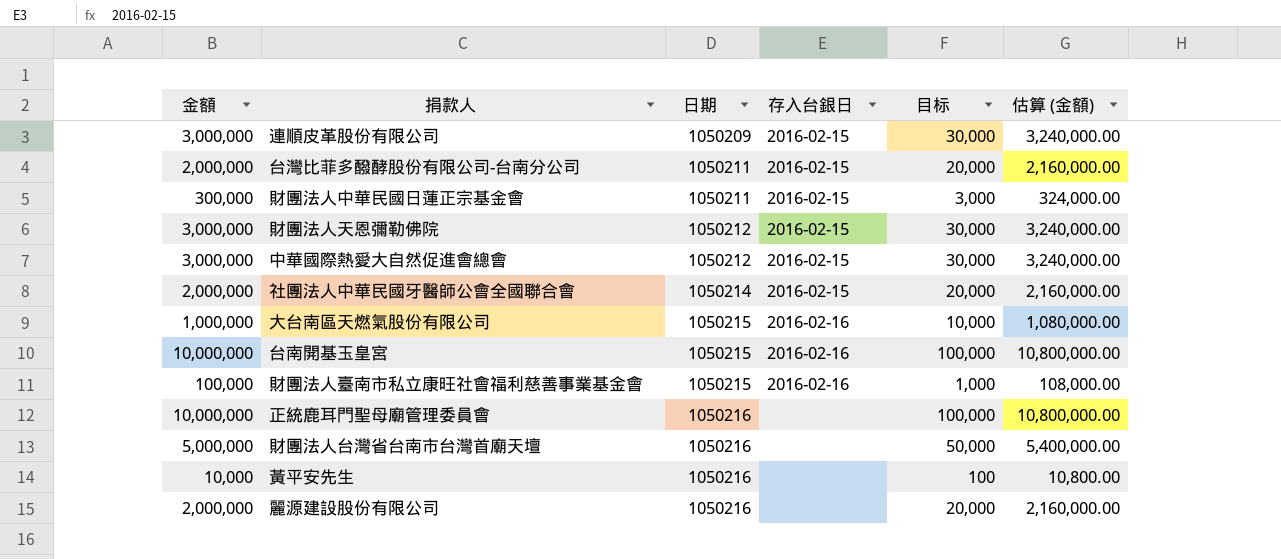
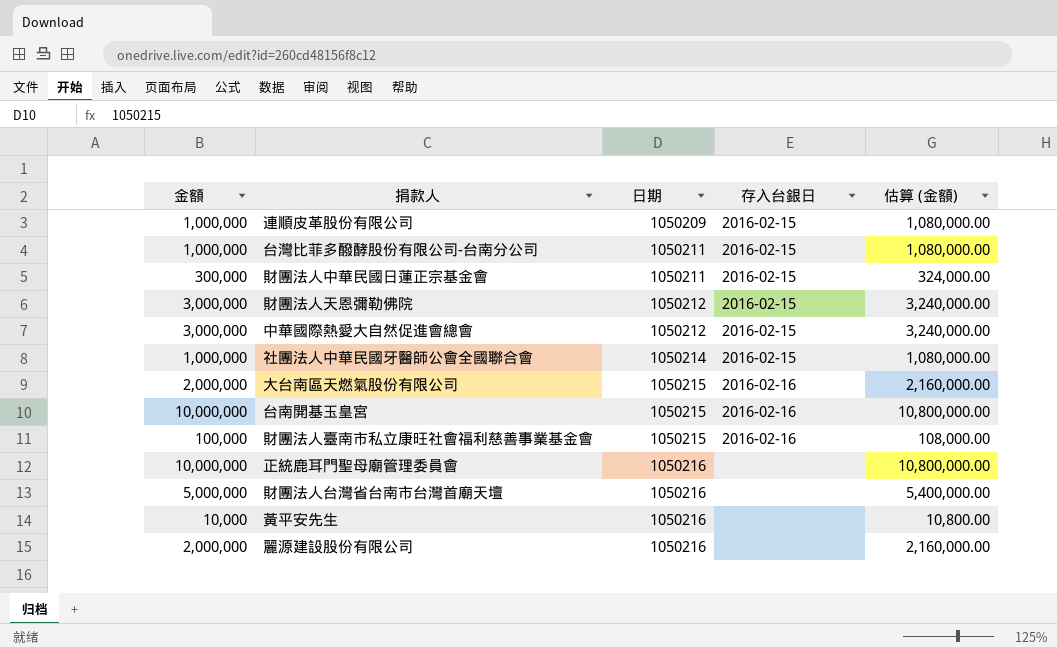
column 目标 | formula: [金額] * 0.01 -> none
連順皮革股份有限公司 | 金額: 3,000,000 -> 1,000,000
連順皮革股份有限公司 | 估算 (金額): 3,240,000.00 -> 1,080,000.00
台灣比菲多醱酵股份有限公司-台南分公司 | 金額: 2,000,000 -> 1,000,000
台灣比菲多醱酵股份有限公司-台南分公司 | 估算 (金額): 2,160,000.00 -> 1,080,000.00
社團法人中華民國牙醫師公會全國聯合會 | 金額: 2,000,000 -> 1,000,000
社團法人中華民國牙醫師公會全國聯合會 | 估算 (金額): 2,160,000.00 -> 1,080,000.00
大台南區天燃氣股份有限公司 | 金額: 1,000,000 -> 2,000,000
大台南區天燃氣股份有限公司 | 估算 (金額): 1,080,000.00 -> 2,160,000.00

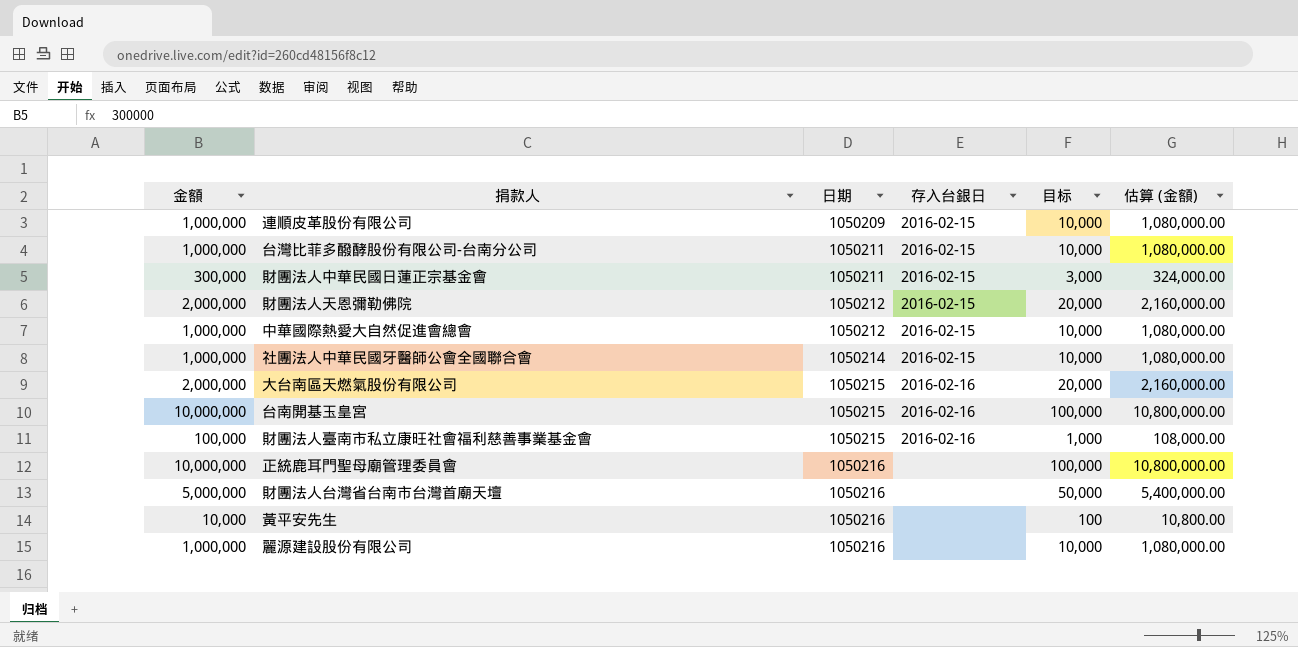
column 目标 | formula: none -> [金額] * 0.01
財團法人天恩彌勒佛院 | 金額: 3,000,000 -> 2,000,000
財團法人天恩彌勒佛院 | 估算 (金額): 3,240,000.00 -> 2,160,000.00
中華國際熱愛大自然促進會總會 | 金額: 3,000,000 -> 1,000,000
中華國際熱愛大自然促進會總會 | 估算 (金額): 3,240,000.00 -> 1,080,000.00
麗源建設股份有限公司 | 金額: 2,000,000 -> 1,000,000
麗源建設股份有限公司 | 估算 (金額): 2,160,000.00 -> 1,080,000.00

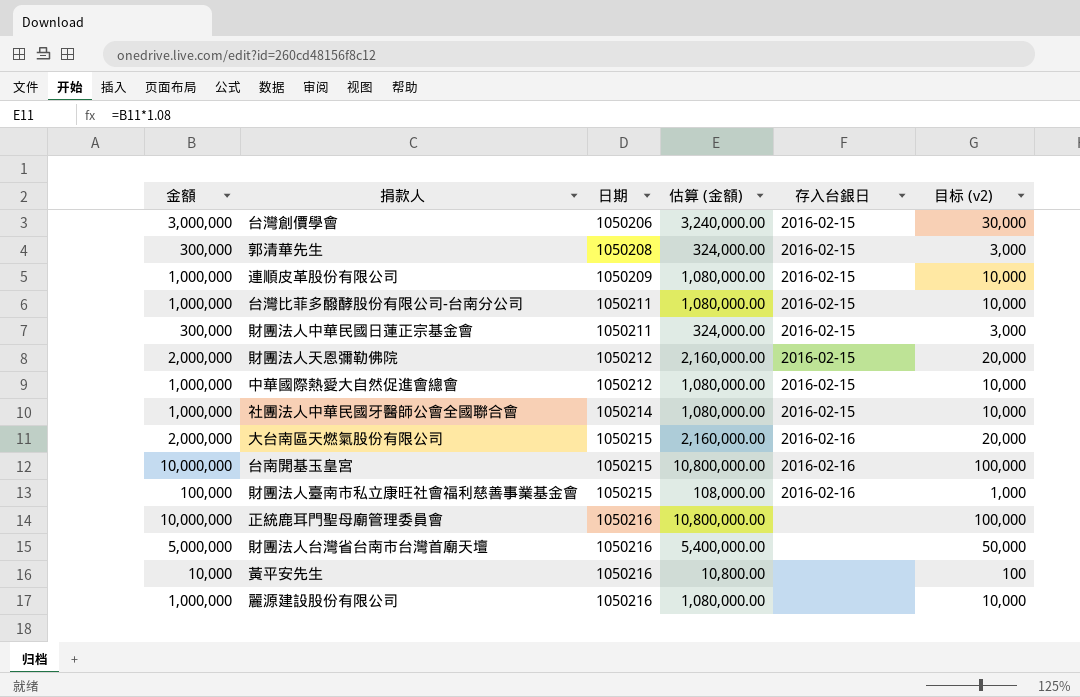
column 估算 (金額) | position: 6 -> 4
column name: 目标 -> 目标 (v2)
row 台灣創價學會: none -> 3,000,000 | 1050206 | 3,240,000.00 | 2016-02-15 | 30,000
row 郭清華先生: none -> 300,000 | 1050208 | 324,000.00 | 2016-02-15 | 3,000

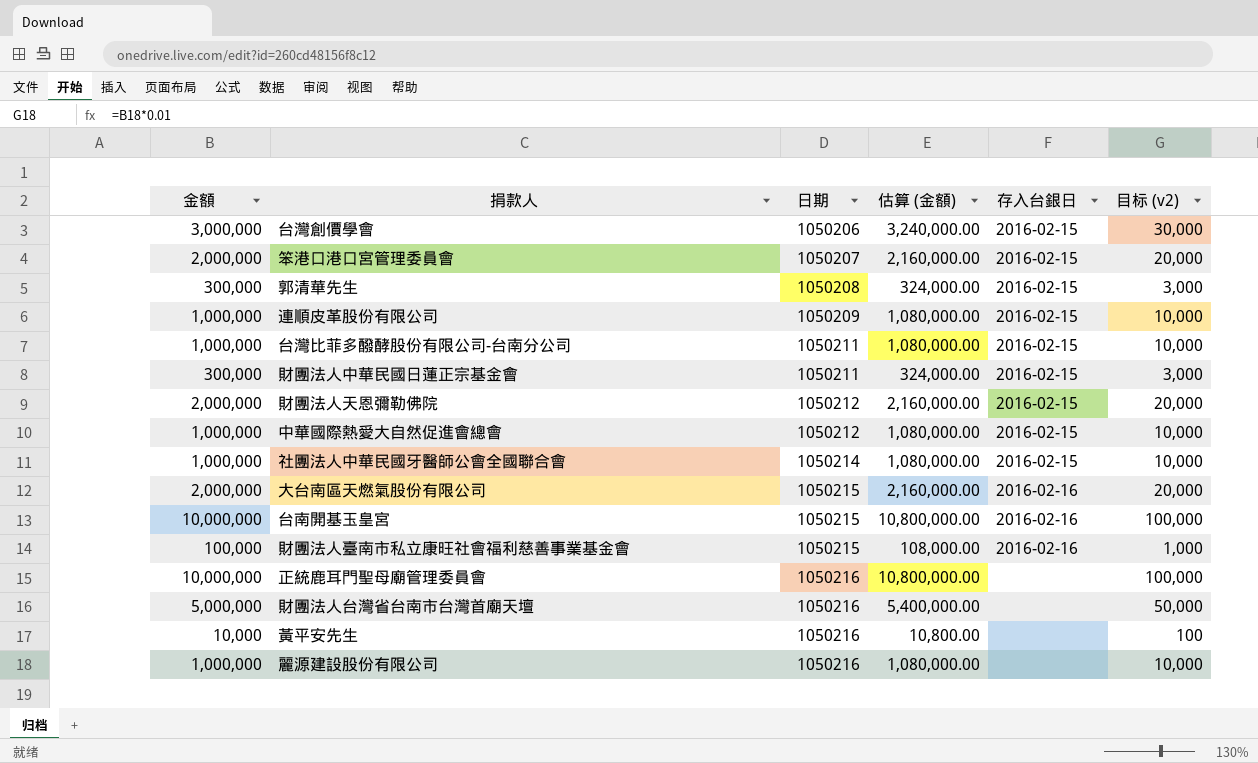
row 笨港口港口宮管理委員會: none -> 2,000,000 | 1050207 | 2,160,000.00 | 2016-02-15 | 20,000

